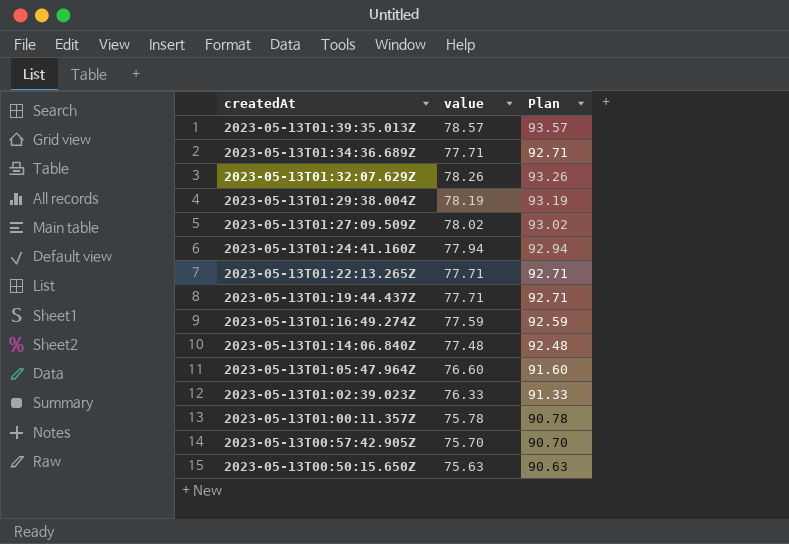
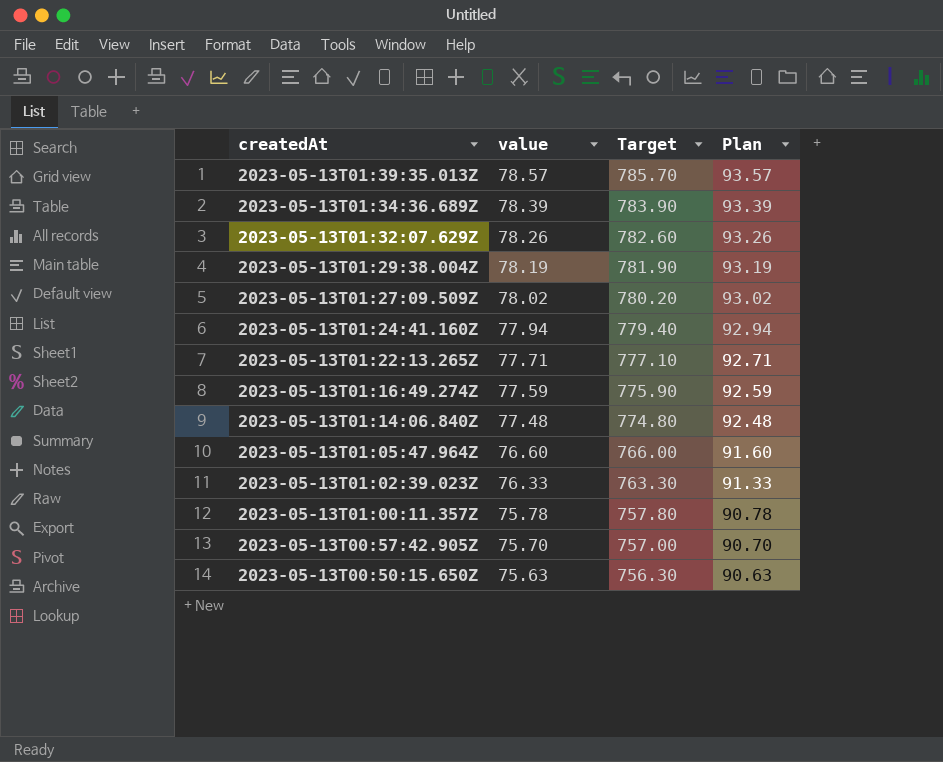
column Target | formula: none -> [value] * 10
row 2023-05-13T01:19:44.437Z: 77.71 | 92.71 -> none
2023-05-13T01:34:36.689Z | value: 77.71 -> 78.39
2023-05-13T01:34:36.689Z | Plan: 92.71 -> 93.39

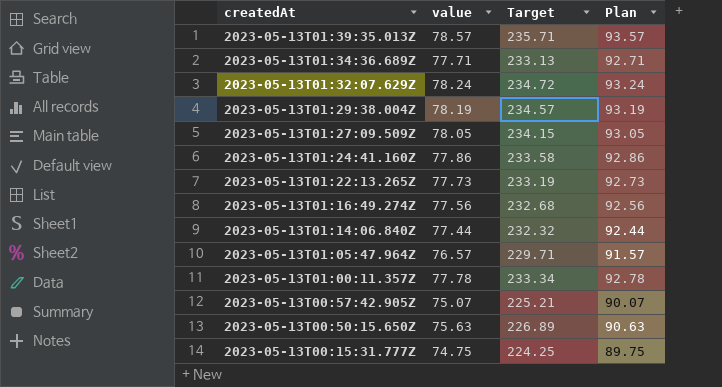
column Target | formula: [value] * 10 -> [value] * 3
row 2023-05-13T01:02:39.023Z: 76.33 | 763.30 | 91.33 -> none
2023-05-13T01:34:36.689Z | value: 78.39 -> 77.71
2023-05-13T01:34:36.689Z | Plan: 93.39 -> 92.71
2023-05-13T01:32:07.629Z | value: 78.26 -> 78.24
2023-05-13T01:32:07.629Z | Plan: 93.26 -> 93.24
2023-05-13T01:27:09.509Z | value: 78.02 -> 78.05
2023-05-13T01:27:09.509Z | Plan: 93.02 -> 93.05
2023-05-13T01:24:41.160Z | value: 77.94 -> 77.86
2023-05-13T01:24:41.160Z | Plan: 92.94 -> 92.86
2023-05-13T01:22:13.265Z | value: 77.71 -> 77.73
2023-05-13T01:22:13.265Z | Plan: 92.71 -> 92.73
2023-05-13T01:16:49.274Z | value: 77.59 -> 77.56
2023-05-13T01:16:49.274Z | Plan: 92.59 -> 92.56
2023-05-13T01:14:06.840Z | value: 77.48 -> 77.44
2023-05-13T01:14:06.840Z | Plan: 92.48 -> 92.44
2023-05-13T01:05:47.964Z | value: 76.60 -> 76.57
2023-05-13T01:05:47.964Z | Plan: 91.60 -> 91.57
2023-05-13T01:00:11.357Z | value: 75.78 -> 77.78
2023-05-13T01:00:11.357Z | Plan: 90.78 -> 92.78
2023-05-13T00:57:42.905Z | value: 75.70 -> 75.07
2023-05-13T00:57:42.905Z | Plan: 90.70 -> 90.07
row 2023-05-13T00:15:31.777Z: none -> 74.75 | 224.25 | 89.75

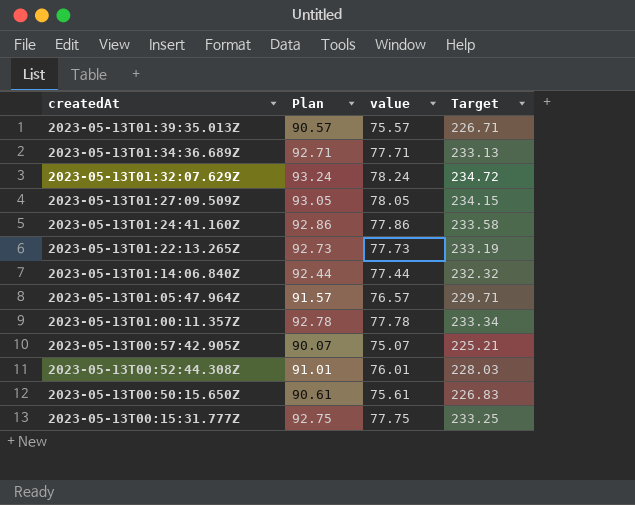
column Plan | position: 4 -> 2
row 2023-05-13T01:29:38.004Z: 78.19 | 234.57 | 93.19 -> none
row 2023-05-13T01:16:49.274Z: 77.56 | 232.68 | 92.56 -> none
2023-05-13T01:39:35.013Z | Plan: 93.57 -> 90.57
2023-05-13T01:39:35.013Z | value: 78.57 -> 75.57
2023-05-13T01:39:35.013Z | Target: 235.71 -> 226.71
row 2023-05-13T00:52:44.308Z: none -> 91.01 | 76.01 | 228.03
2023-05-13T00:50:15.650Z | Plan: 90.63 -> 90.61
2023-05-13T00:50:15.650Z | value: 75.63 -> 75.61
2023-05-13T00:50:15.650Z | Target: 226.89 -> 226.83
2023-05-13T00:15:31.777Z | Plan: 89.75 -> 92.75
2023-05-13T00:15:31.777Z | value: 74.75 -> 77.75
2023-05-13T00:15:31.777Z | Target: 224.25 -> 233.25

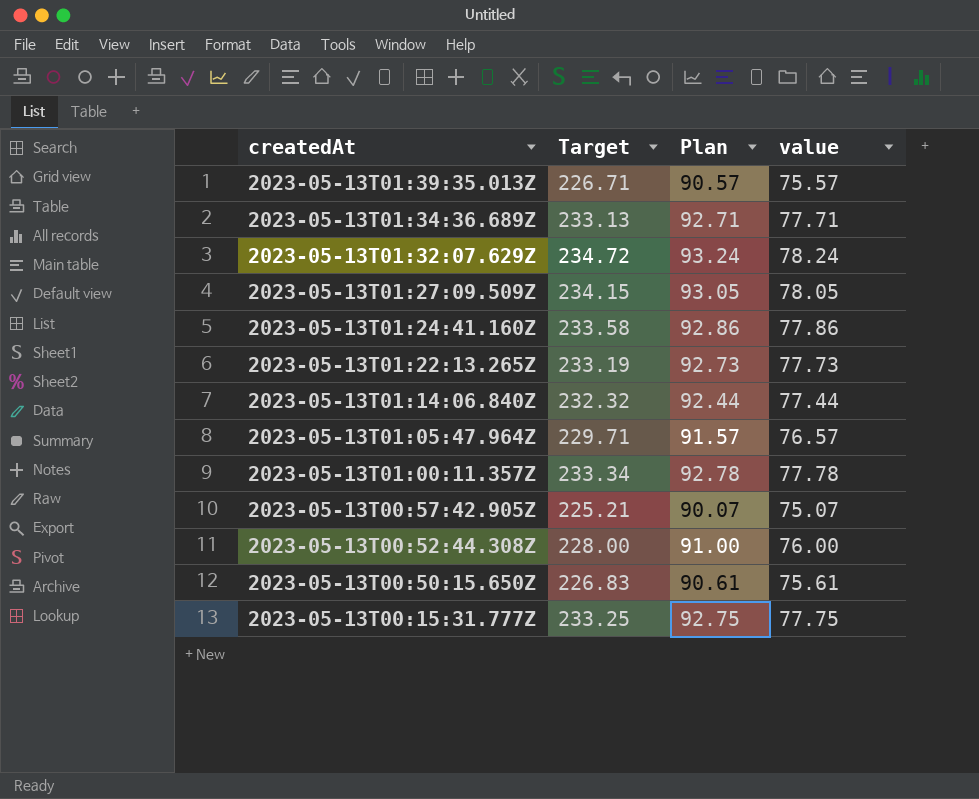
column Target | position: 4 -> 2
2023-05-13T00:52:44.308Z | Target: 228.03 -> 228.00
2023-05-13T00:52:44.308Z | Plan: 91.01 -> 91.00
2023-05-13T00:52:44.308Z | value: 76.01 -> 76.00

